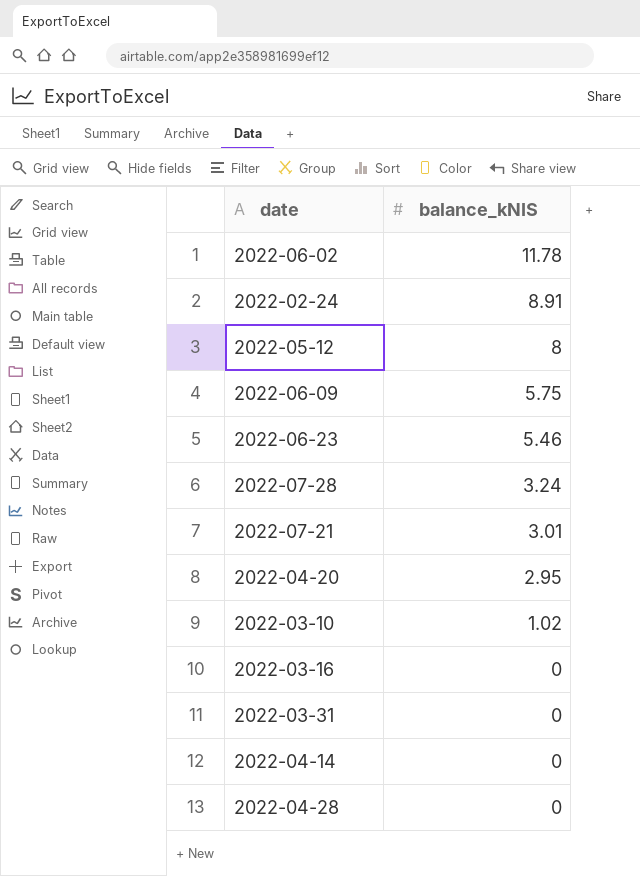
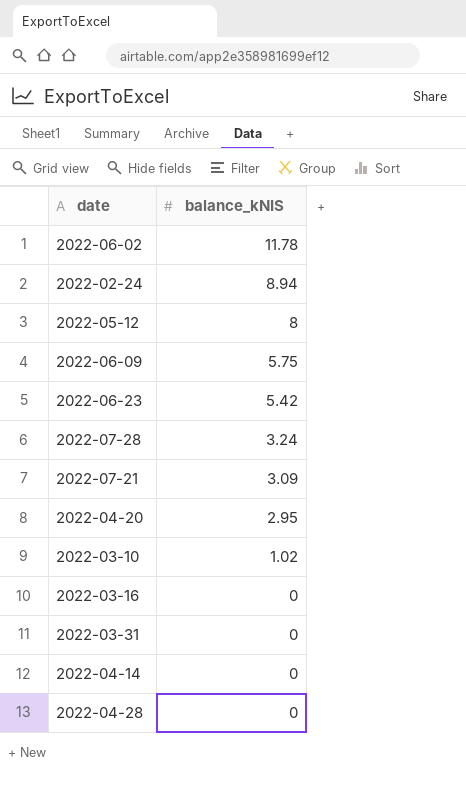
2022-02-24 | balance_kNIS: 8.91 -> 8.94
2022-06-23 | balance_kNIS: 5.46 -> 5.42
2022-07-21 | balance_kNIS: 3.01 -> 3.09

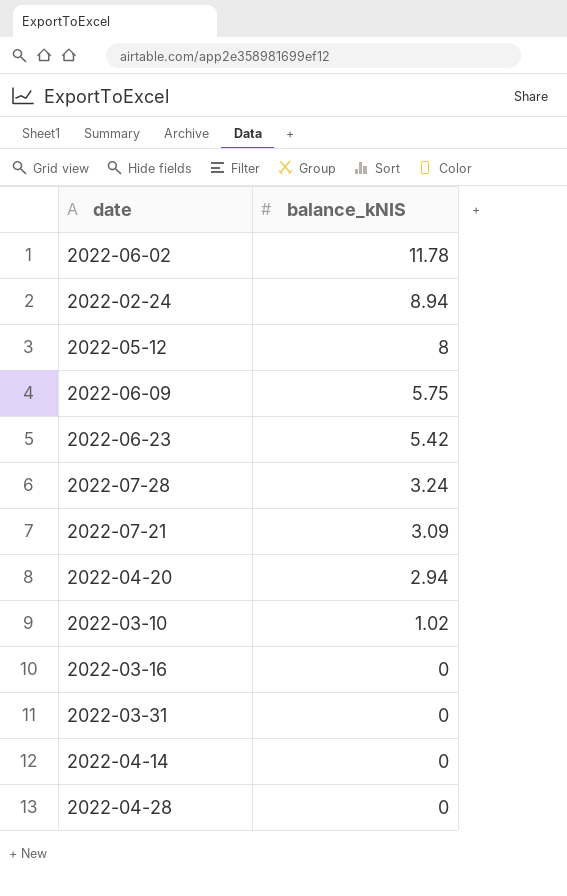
2022-04-20 | balance_kNIS: 2.95 -> 2.94

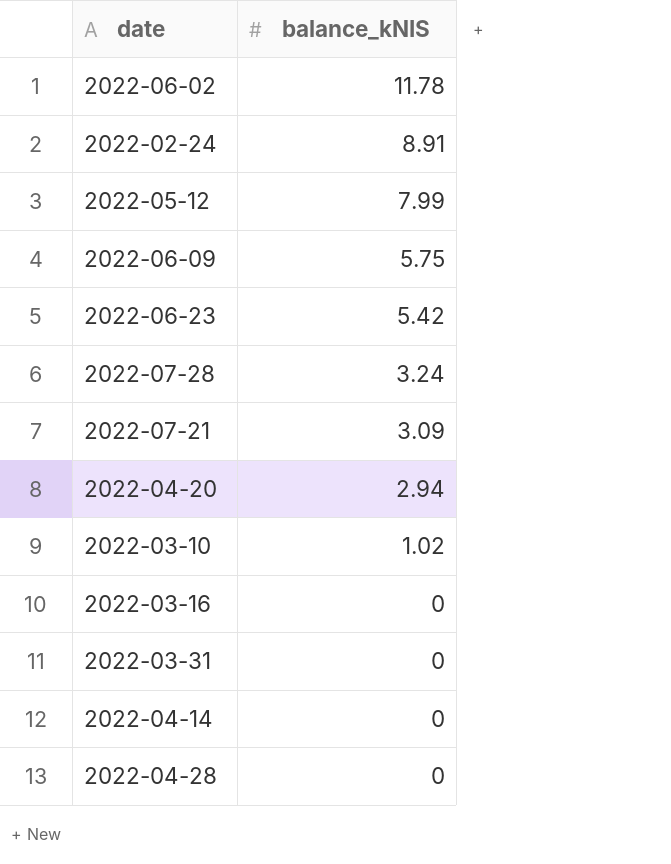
2022-02-24 | balance_kNIS: 8.94 -> 8.91
2022-05-12 | balance_kNIS: 8 -> 7.99

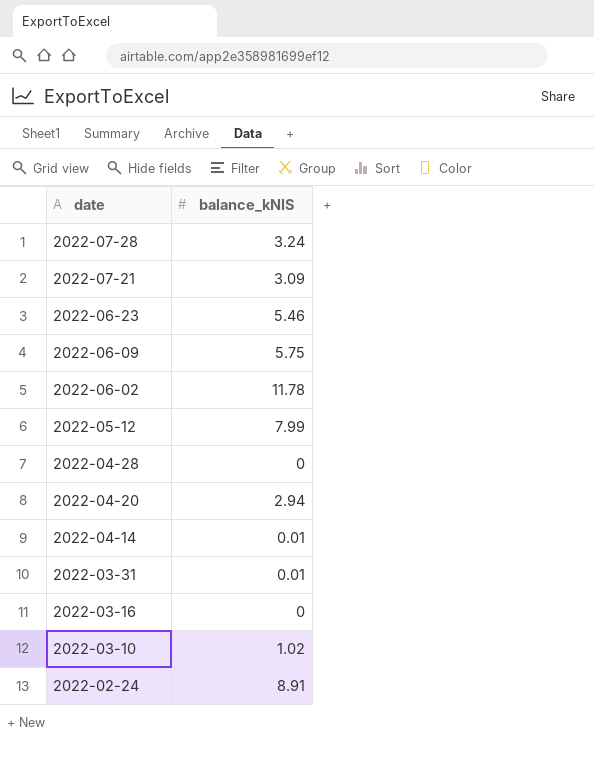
row order: balance_kNIS descending -> date descending
2022-06-23 | balance_kNIS: 5.42 -> 5.46
2022-04-14 | balance_kNIS: 0 -> 0.01
2022-03-31 | balance_kNIS: 0 -> 0.01

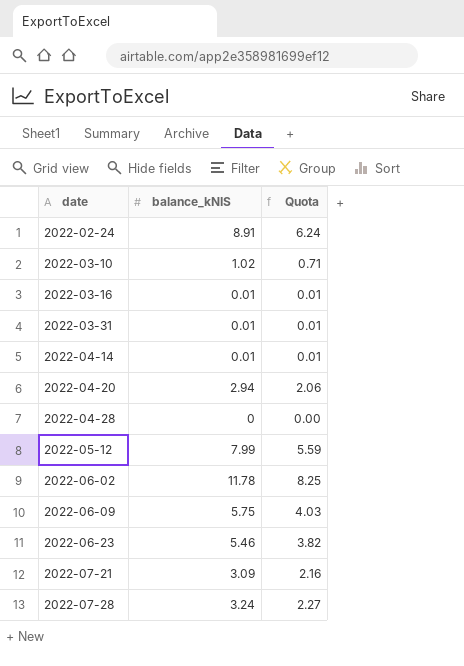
row order: date descending -> date ascending
column Quota | formula: none -> [balance_kNIS] * 0.7
2022-03-16 | balance_kNIS: 0 -> 0.01

